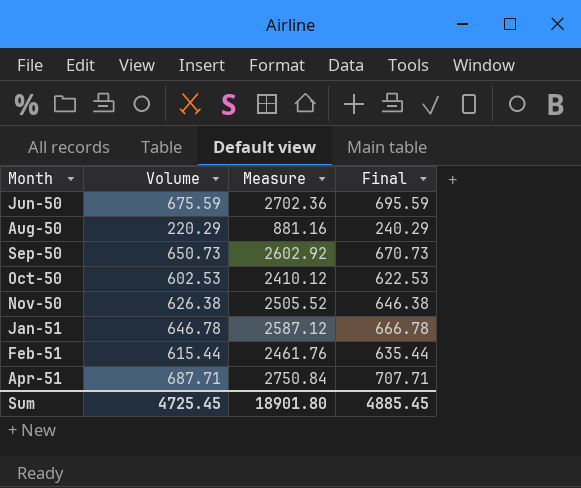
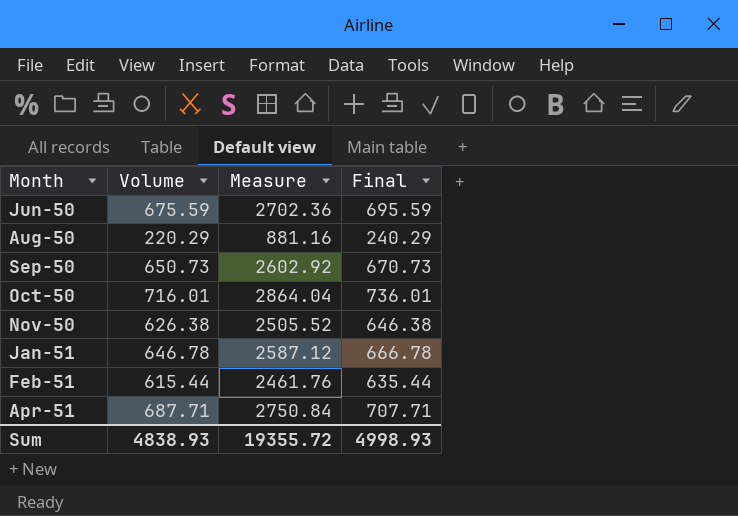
Oct-50 | Volume: 602.53 -> 716.01
Oct-50 | Measure: 2410.12 -> 2864.04
Oct-50 | Final: 622.53 -> 736.01
Sum | Volume: 4725.45 -> 4838.93
Sum | Measure: 18901.80 -> 19355.72
Sum | Final: 4885.45 -> 4998.93

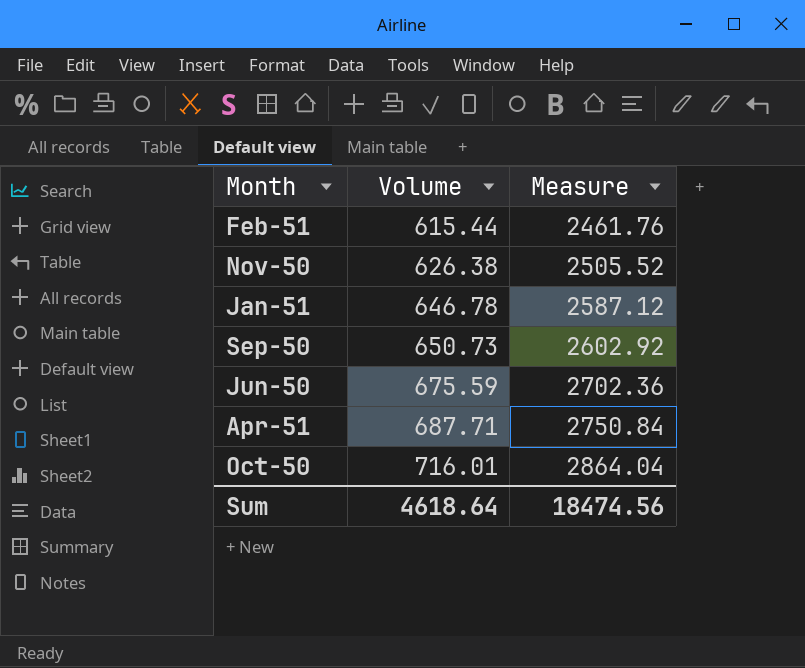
row order: Month ascending -> Volume ascending
column Final | formula: [Volume] + 20 -> none
row Aug-50: 220.29 | 881.16 | 240.29 -> none
Sum | Volume: 4838.93 -> 4618.64
Sum | Measure: 19355.72 -> 18474.56

